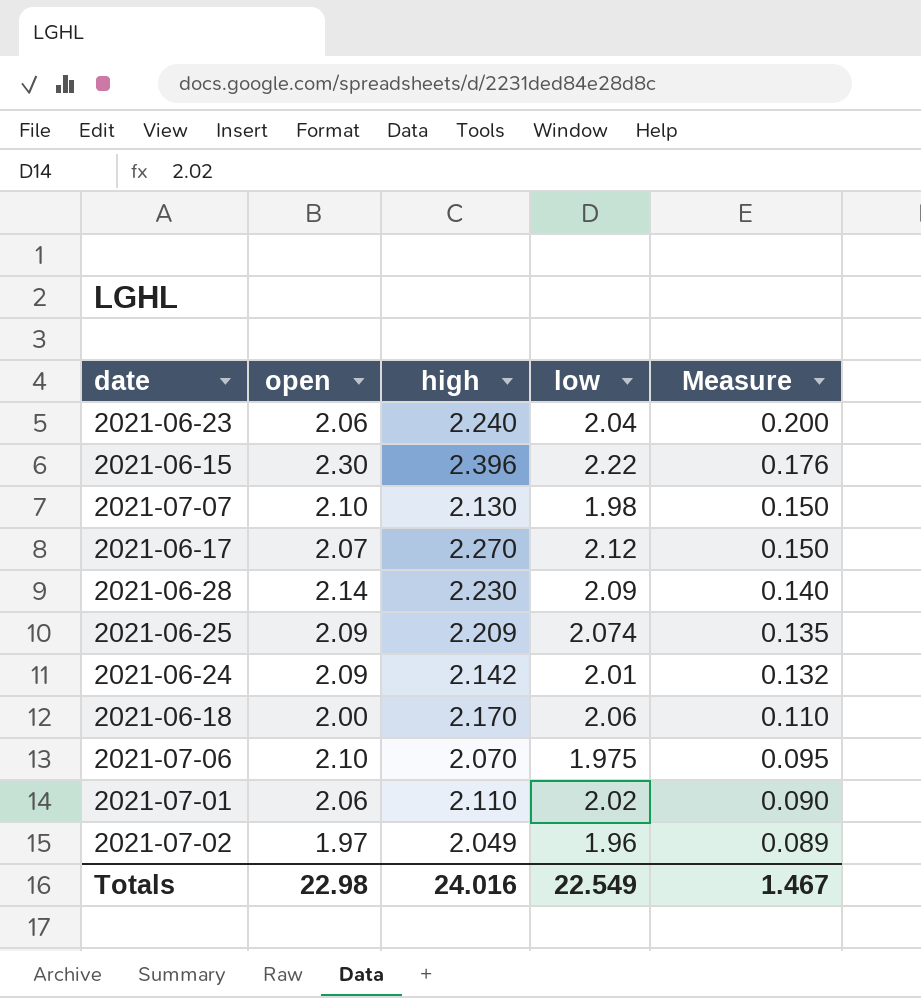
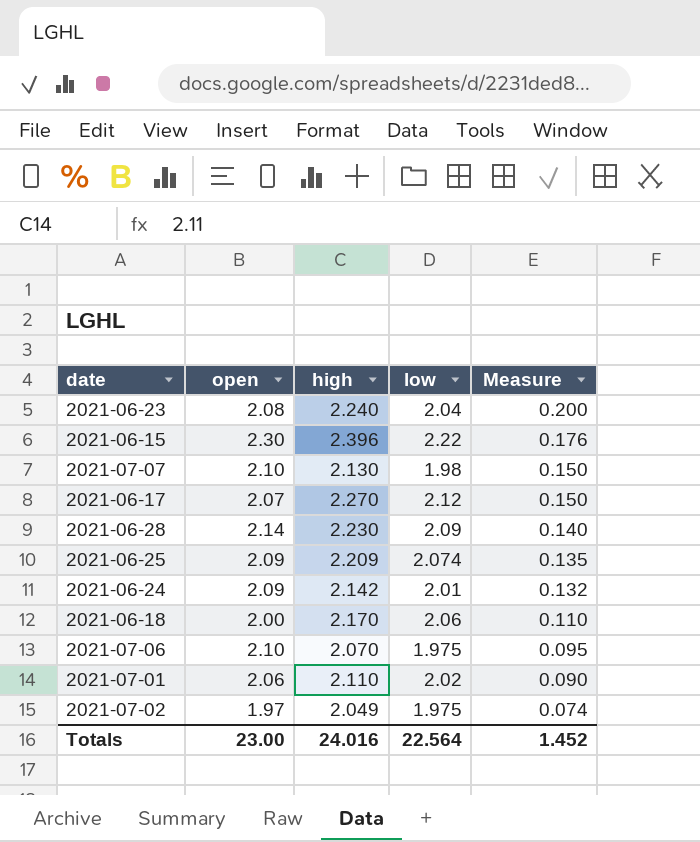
2021-06-23 | open: 2.06 -> 2.08
2021-07-02 | low: 1.96 -> 1.975
2021-07-02 | Measure: 0.089 -> 0.074
Totals | open: 22.98 -> 23.00
Totals | low: 22.549 -> 22.564
Totals | Measure: 1.467 -> 1.452

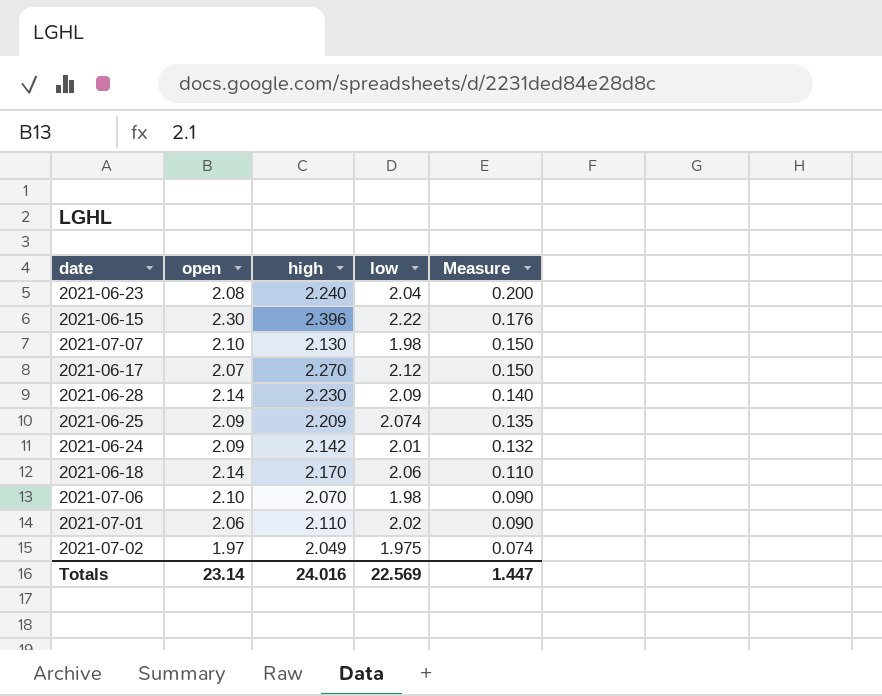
2021-06-18 | open: 2.00 -> 2.14
2021-07-06 | low: 1.975 -> 1.98
2021-07-06 | Measure: 0.095 -> 0.090
Totals | open: 23.00 -> 23.14
Totals | low: 22.564 -> 22.569
Totals | Measure: 1.452 -> 1.447

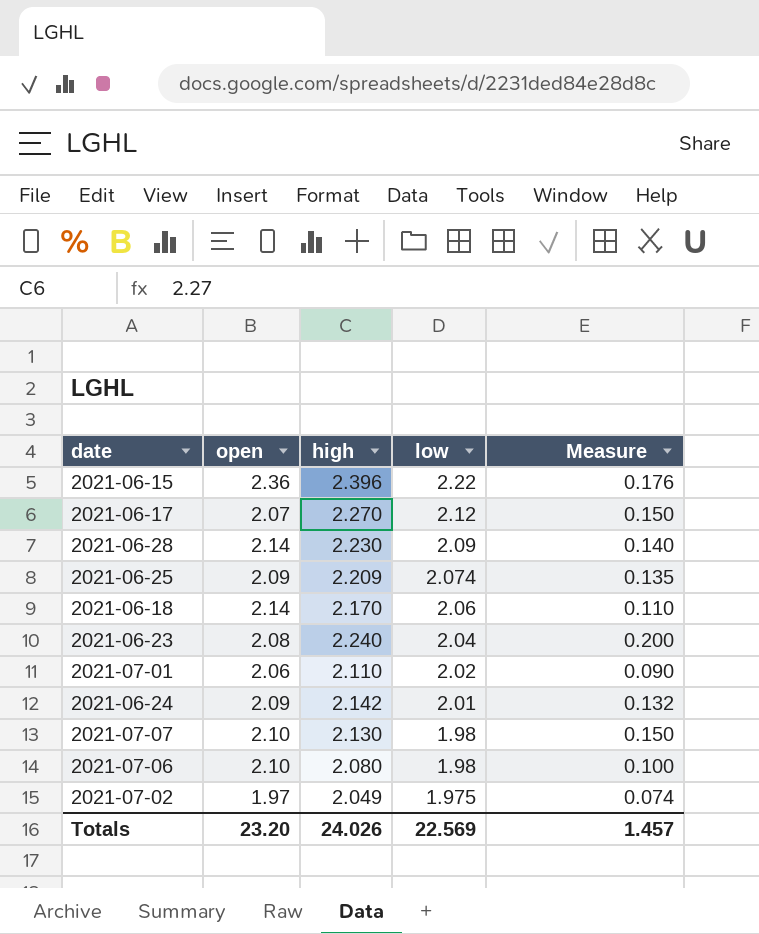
row order: Measure descending -> low descending
2021-06-15 | open: 2.30 -> 2.36
2021-07-06 | high: 2.070 -> 2.080
2021-07-06 | Measure: 0.090 -> 0.100
Totals | open: 23.14 -> 23.20
Totals | high: 24.016 -> 24.026
Totals | Measure: 1.447 -> 1.457

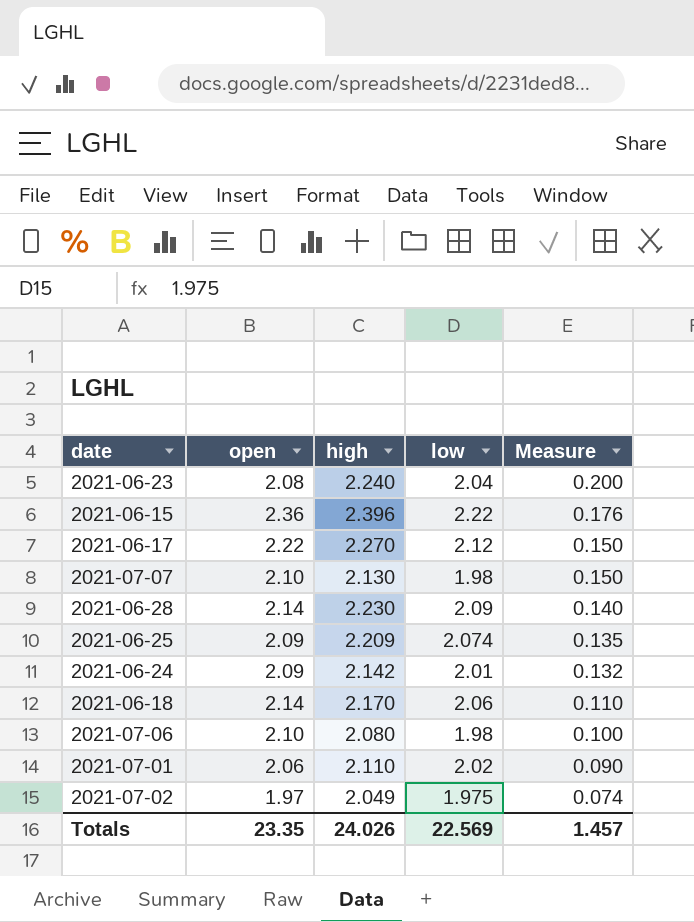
row order: low descending -> Measure descending
2021-06-17 | open: 2.07 -> 2.22
Totals | open: 23.20 -> 23.35

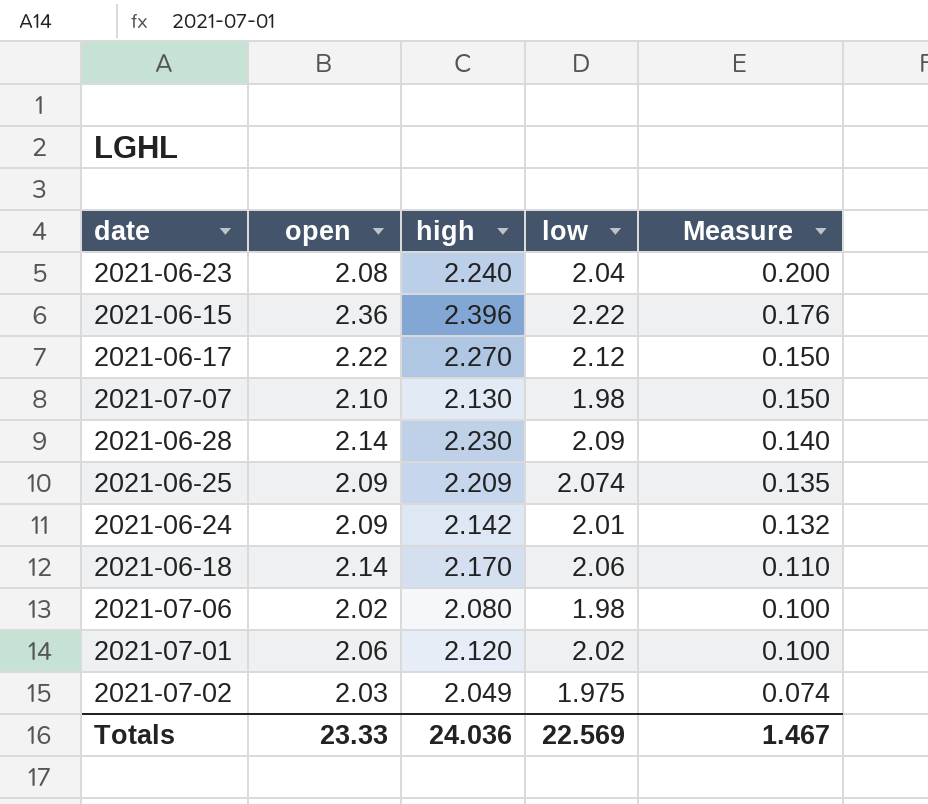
2021-07-06 | open: 2.10 -> 2.02
2021-07-01 | high: 2.110 -> 2.120
2021-07-01 | Measure: 0.090 -> 0.100
2021-07-02 | open: 1.97 -> 2.03
Totals | open: 23.35 -> 23.33
Totals | high: 24.026 -> 24.036
Totals | Measure: 1.457 -> 1.467

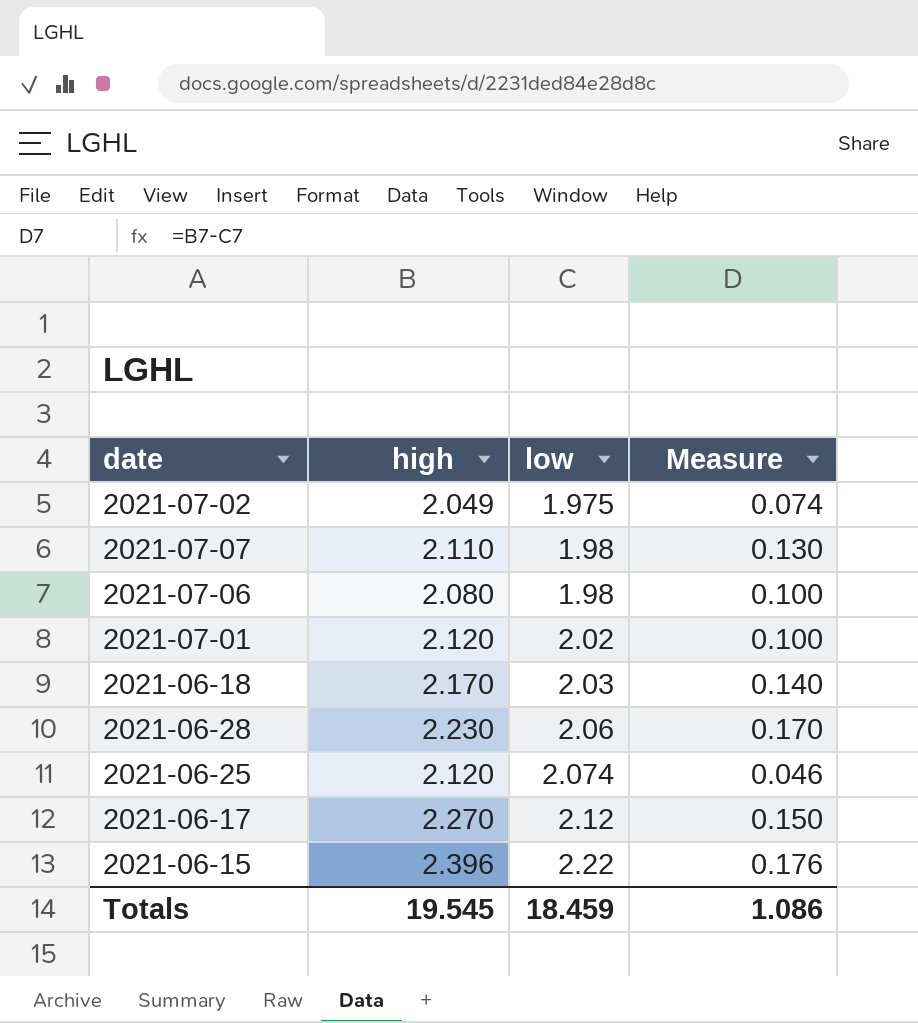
row order: Measure descending -> low ascending
column open | position: 2 -> none
row 2021-06-23: 2.08 | 2.240 | 2.04 | 0.200 -> none
row 2021-06-24: 2.09 | 2.142 | 2.01 | 0.132 -> none
2021-07-07 | high: 2.130 -> 2.110
2021-07-07 | Measure: 0.150 -> 0.130
2021-06-18 | low: 2.06 -> 2.03
2021-06-18 | Measure: 0.110 -> 0.140
2021-06-28 | low: 2.09 -> 2.06
2021-06-28 | Measure: 0.140 -> 0.170
2021-06-25 | high: 2.209 -> 2.120
2021-06-25 | Measure: 0.135 -> 0.046
Totals | high: 24.036 -> 19.545
Totals | low: 22.569 -> 18.459
Totals | Measure: 1.467 -> 1.086

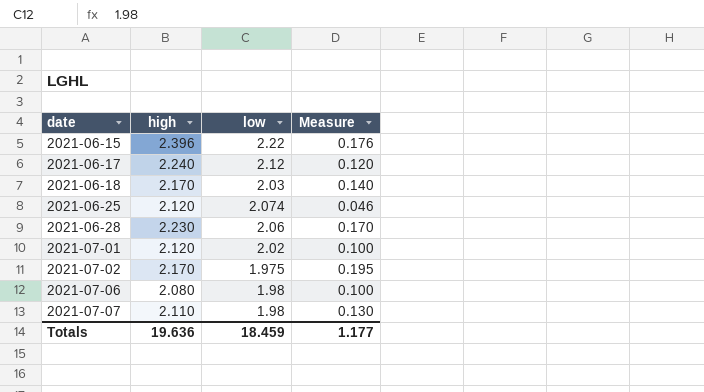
row order: low ascending -> date ascending
2021-06-17 | high: 2.270 -> 2.240
2021-06-17 | Measure: 0.150 -> 0.120
2021-07-02 | high: 2.049 -> 2.170
2021-07-02 | Measure: 0.074 -> 0.195
Totals | high: 19.545 -> 19.636
Totals | Measure: 1.086 -> 1.177

